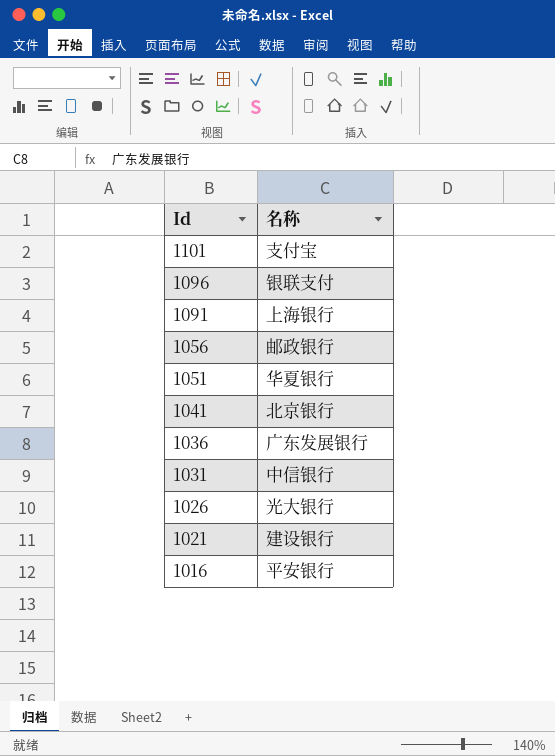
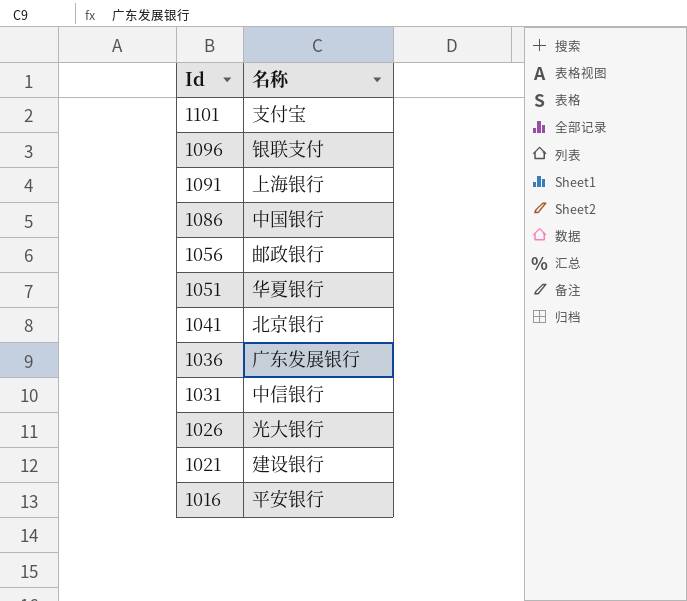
row 1086: none -> 中国银行

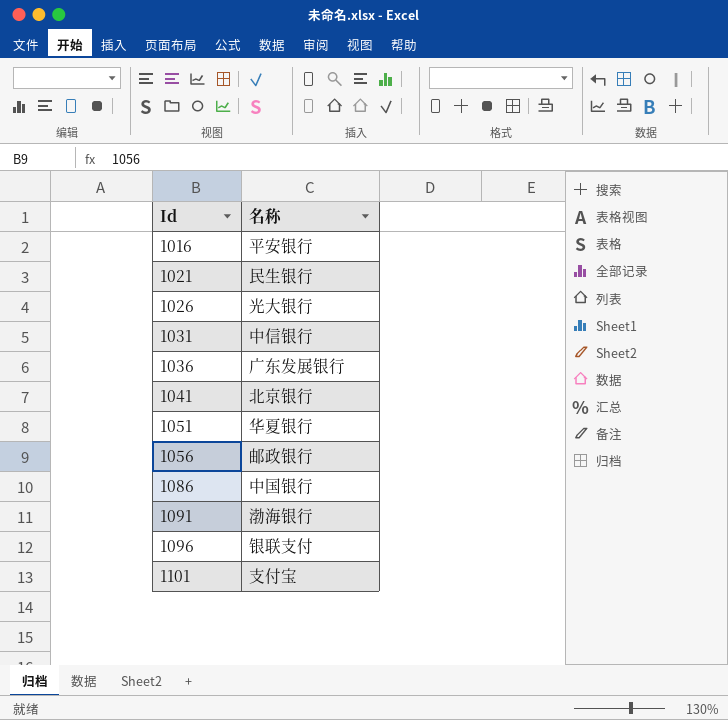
row order: Id descending -> Id ascending
1021 | 名称: 建设银行 -> 民生银行
1091 | 名称: 上海银行 -> 渤海银行

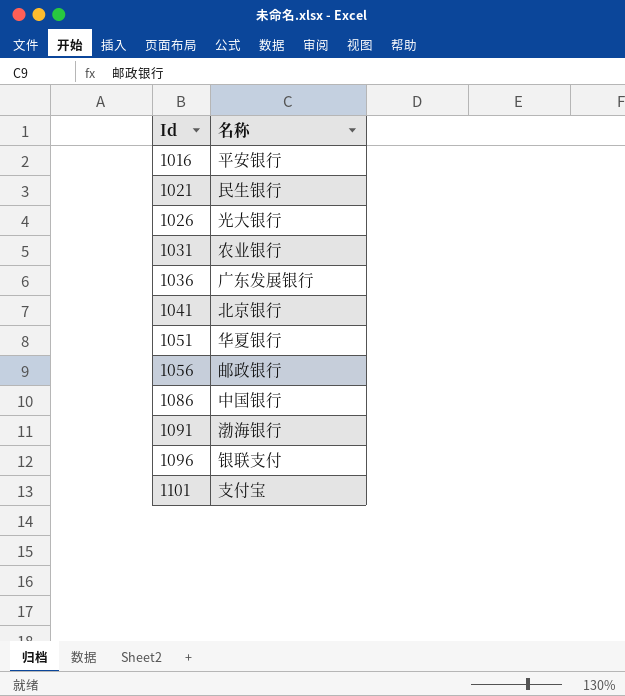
1031 | 名称: 中信银行 -> 农业银行

